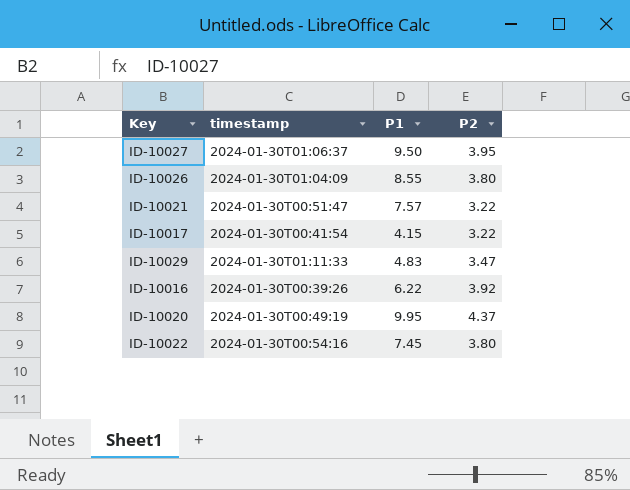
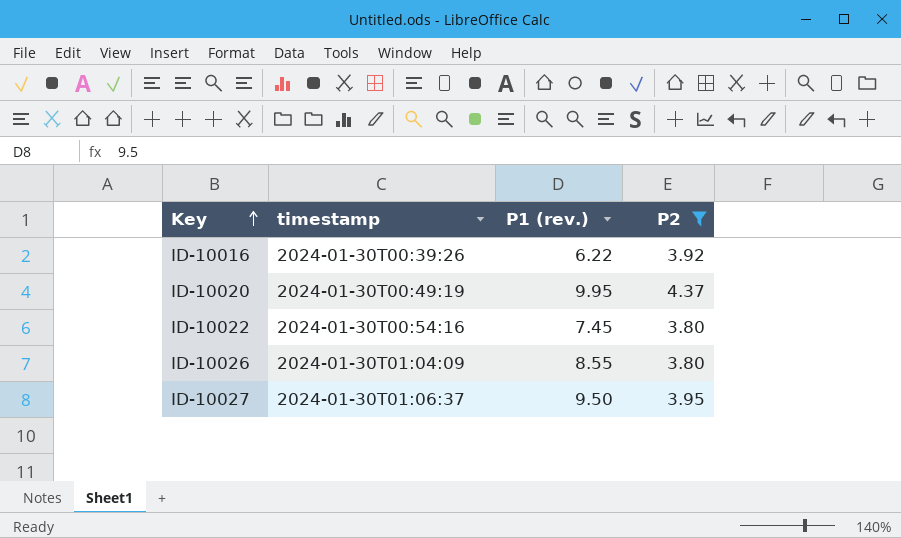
filter: none -> P2 >= 3.80
row order: none -> Key ascending
column name: P1 -> P1 (rev.)

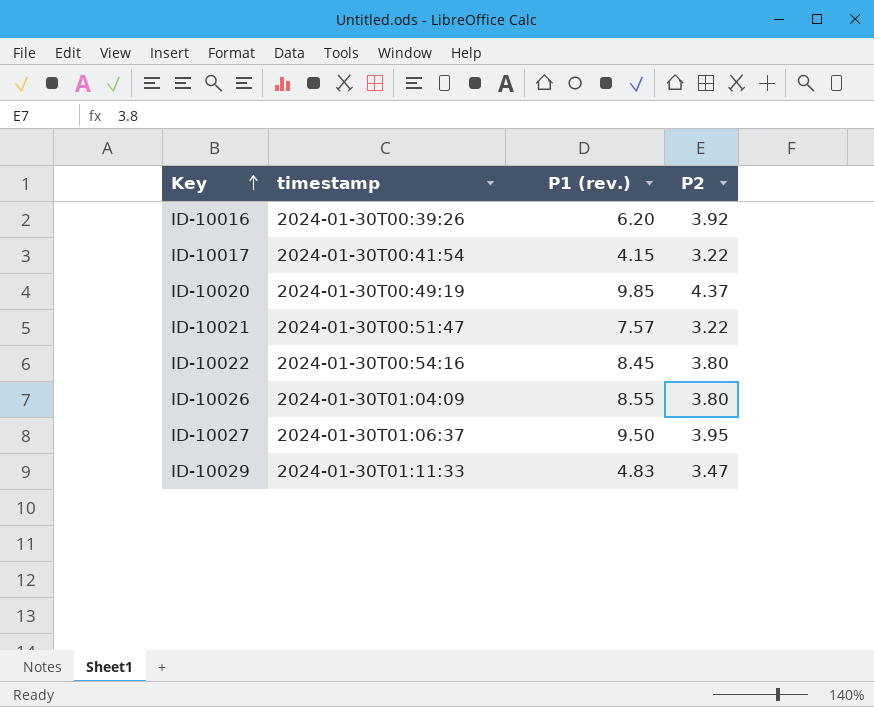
filter: P2 >= 3.80 -> none
ID-10016 | P1 (rev.): 6.22 -> 6.20
ID-10020 | P1 (rev.): 9.95 -> 9.85
ID-10022 | P1 (rev.): 7.45 -> 8.45

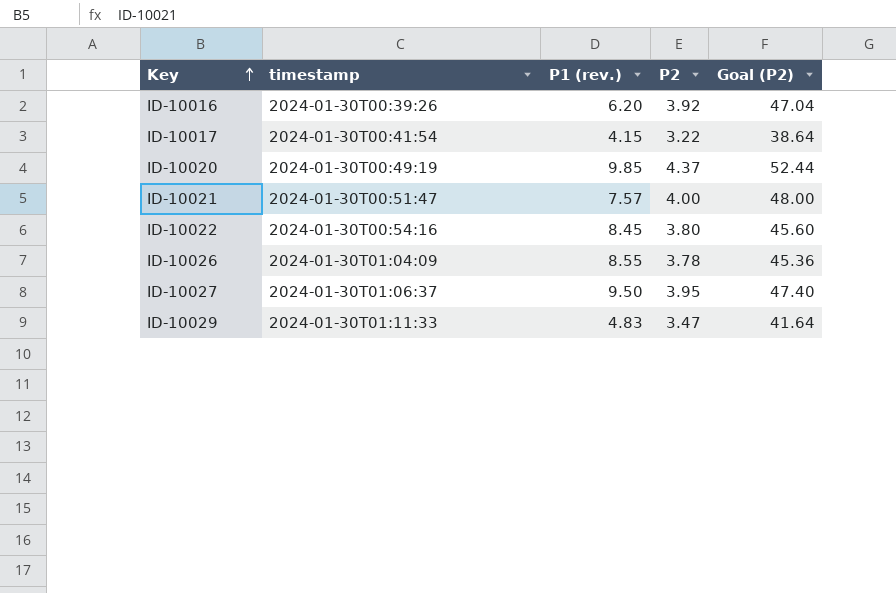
column Goal (P2) | formula: none -> [P2] * 12
ID-10021 | P2: 3.22 -> 4.00
ID-10026 | P2: 3.80 -> 3.78

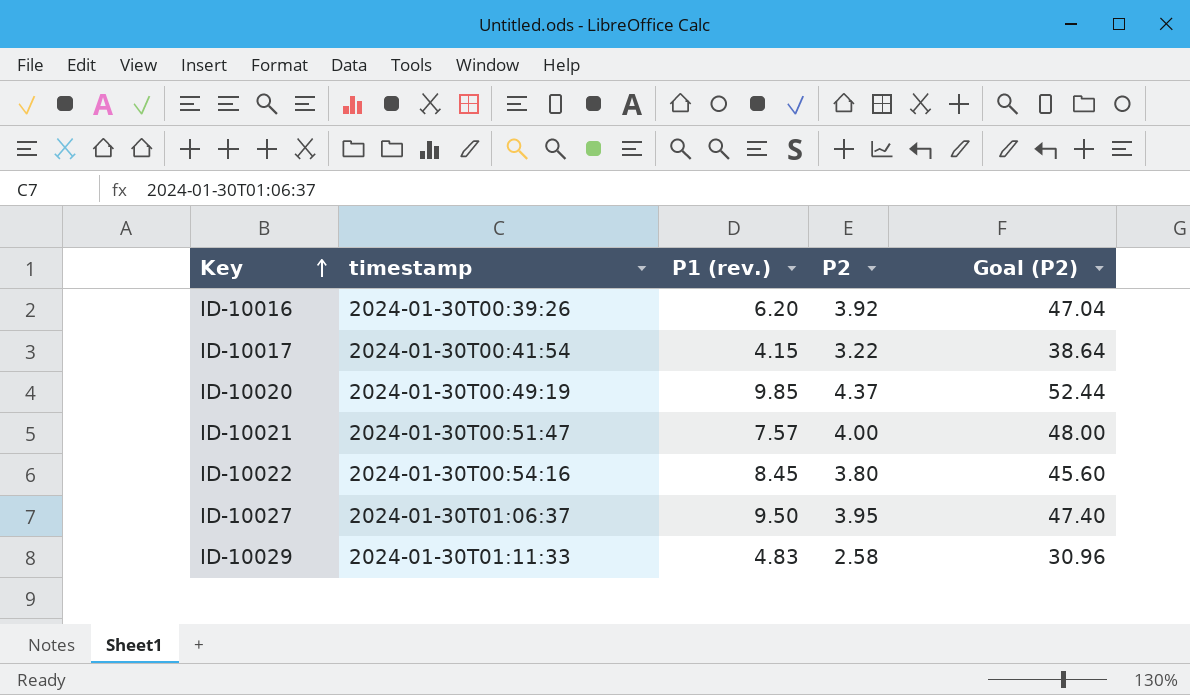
row ID-10026: 2024-01-30T01:04:09 | 8.55 | 3.78 | 45.36 -> none
ID-10029 | P2: 3.47 -> 2.58
ID-10029 | Goal (P2): 41.64 -> 30.96

